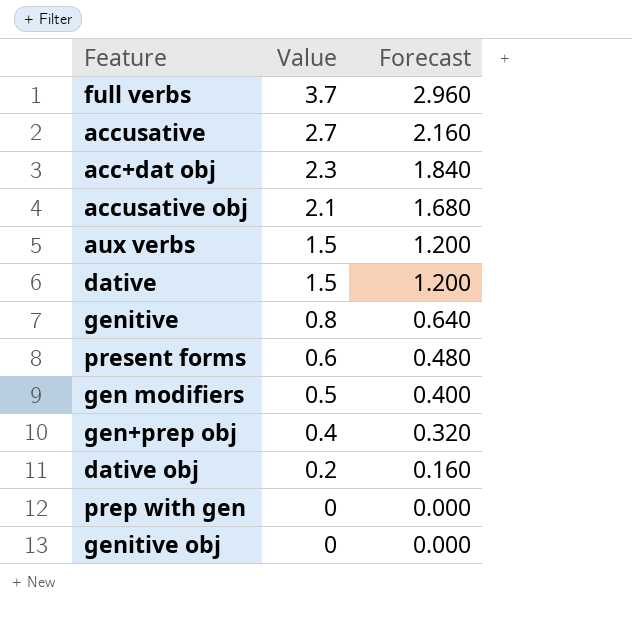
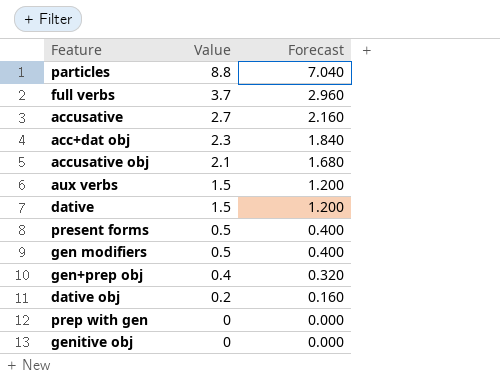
row genitive: 0.8 | 0.640 -> none
row particles: none -> 8.8 | 7.040
present forms | Value: 0.6 -> 0.5
present forms | Forecast: 0.480 -> 0.400

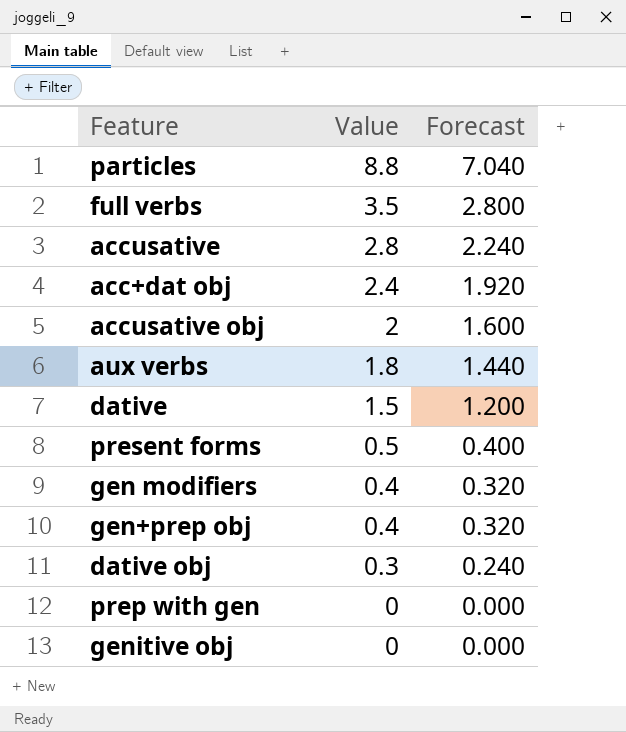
full verbs | Value: 3.7 -> 3.5
full verbs | Forecast: 2.960 -> 2.800
accusative | Value: 2.7 -> 2.8
accusative | Forecast: 2.160 -> 2.240
acc+dat obj | Value: 2.3 -> 2.4
acc+dat obj | Forecast: 1.840 -> 1.920
accusative obj | Value: 2.1 -> 2
accusative obj | Forecast: 1.680 -> 1.600
aux verbs | Value: 1.5 -> 1.8
aux verbs | Forecast: 1.200 -> 1.440
gen modifiers | Value: 0.5 -> 0.4
gen modifiers | Forecast: 0.400 -> 0.320
dative obj | Value: 0.2 -> 0.3
dative obj | Forecast: 0.160 -> 0.240

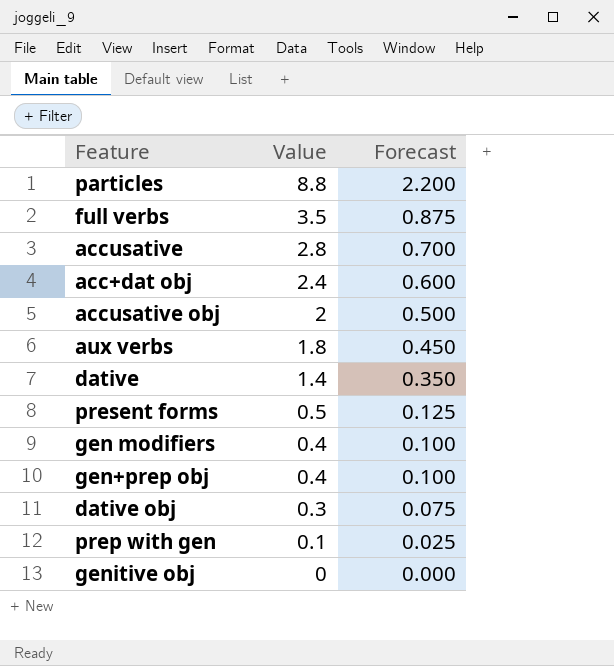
column Forecast | formula: [Value] * 0.8 -> [Value] * 0.25
dative | Value: 1.5 -> 1.4
prep with gen | Value: 0 -> 0.1

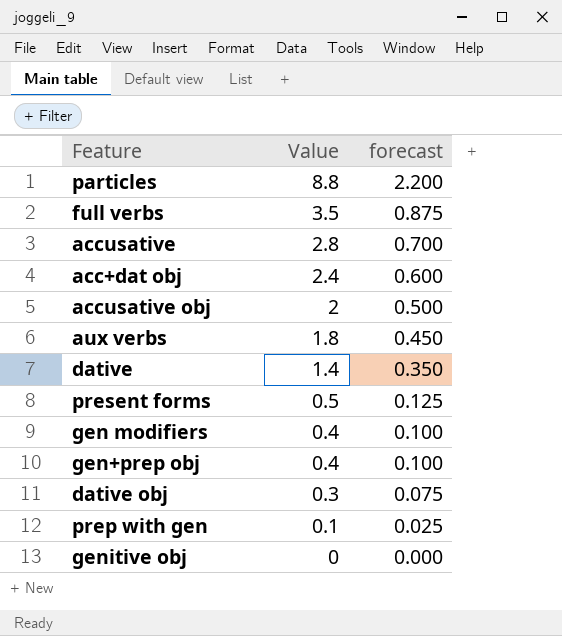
column name: Forecast -> forecast

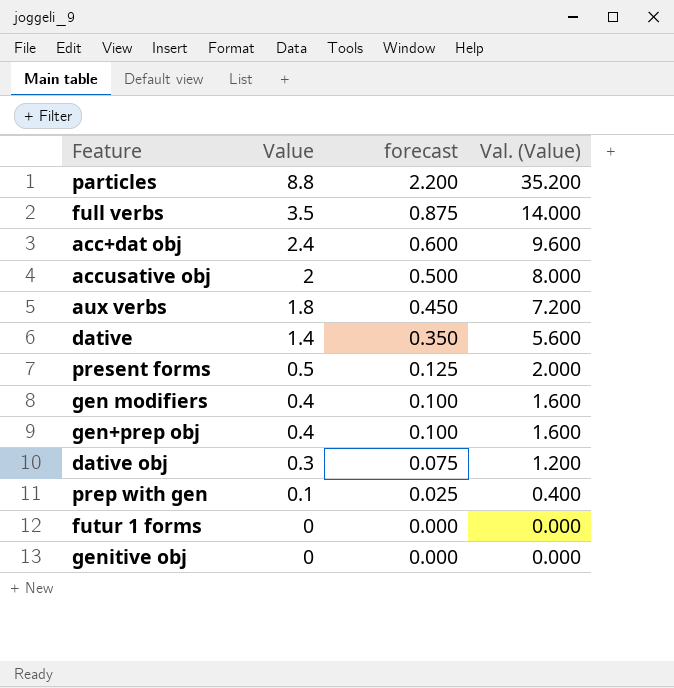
column Val. (Value) | formula: none -> [Value] * 4
row accusative: 2.8 | 0.700 -> none
row futur 1 forms: none -> 0 | 0.000 | 0.000

